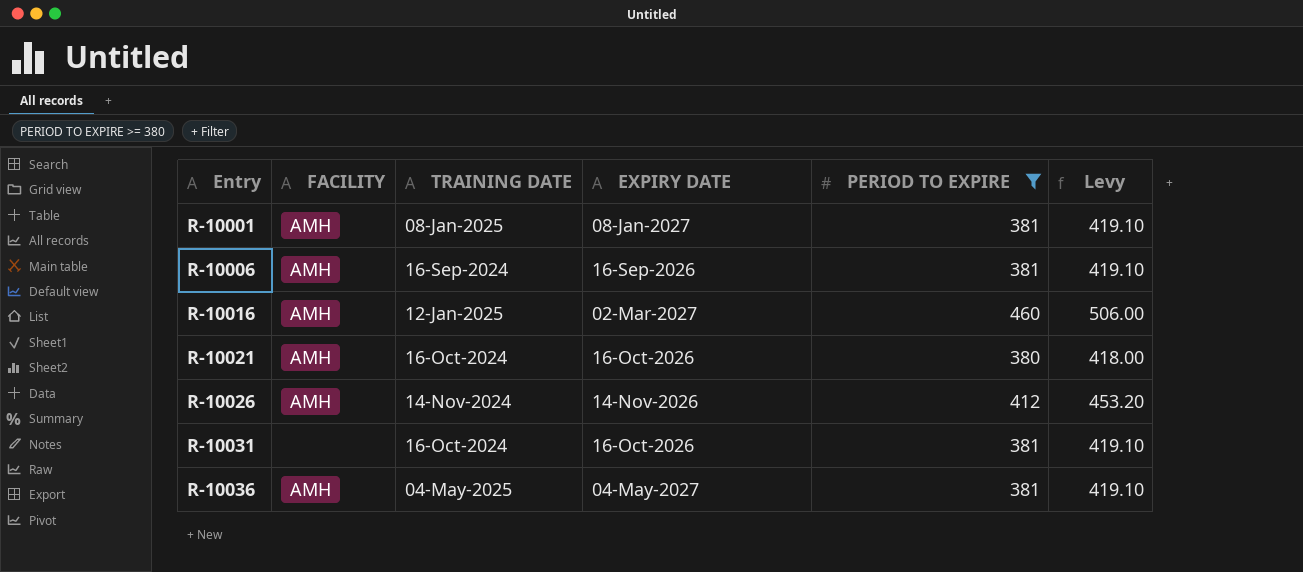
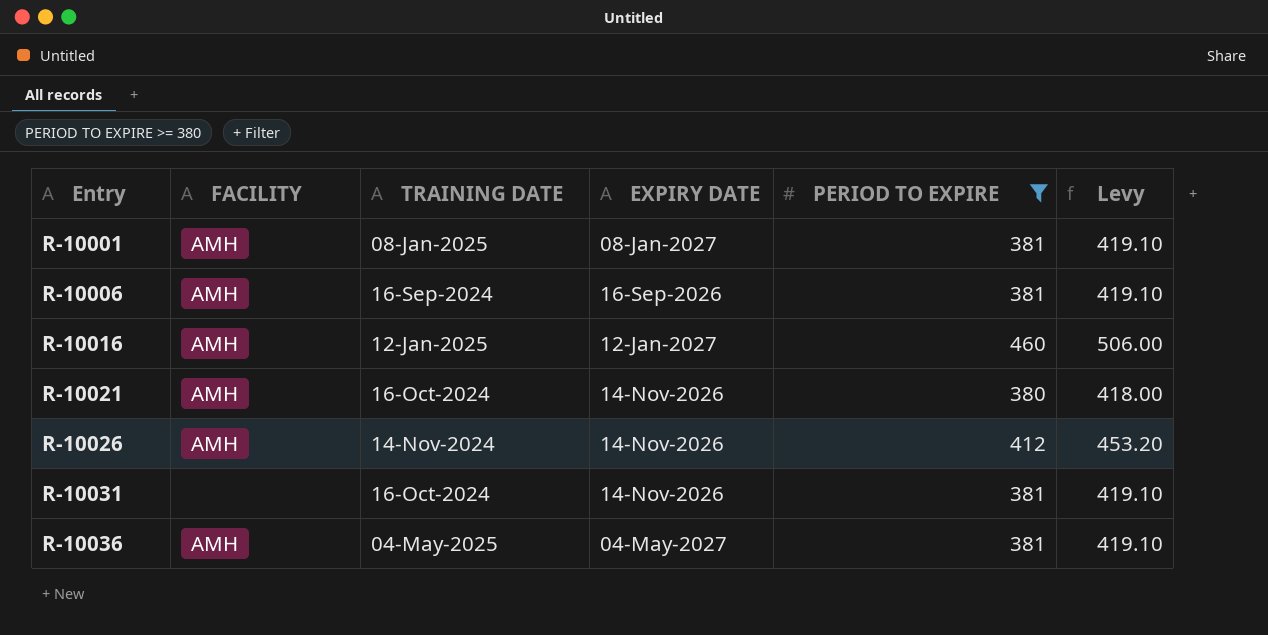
R-10016 | EXPIRY DATE: 02-Mar-2027 -> 12-Jan-2027
R-10021 | EXPIRY DATE: 16-Oct-2026 -> 14-Nov-2026
R-10031 | EXPIRY DATE: 16-Oct-2026 -> 14-Nov-2026

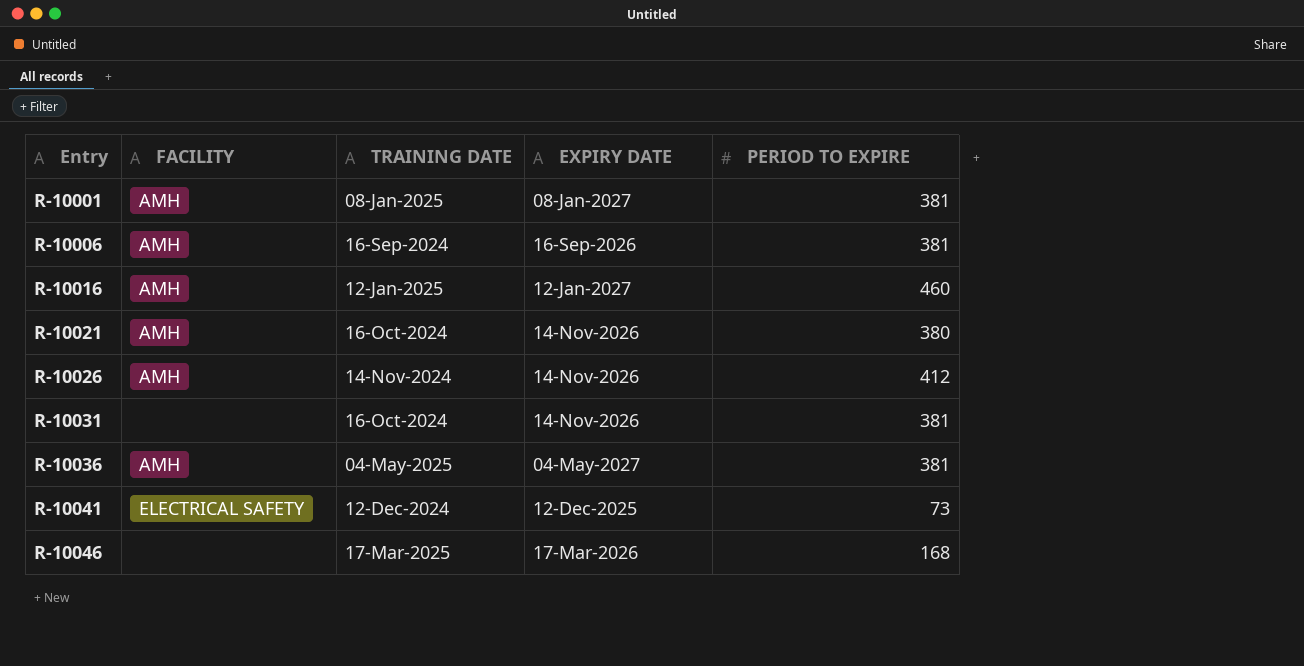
filter: PERIOD TO EXPIRE >= 380 -> none
column Levy | formula: [PERIOD TO EXPIRE] * 1.1 -> none

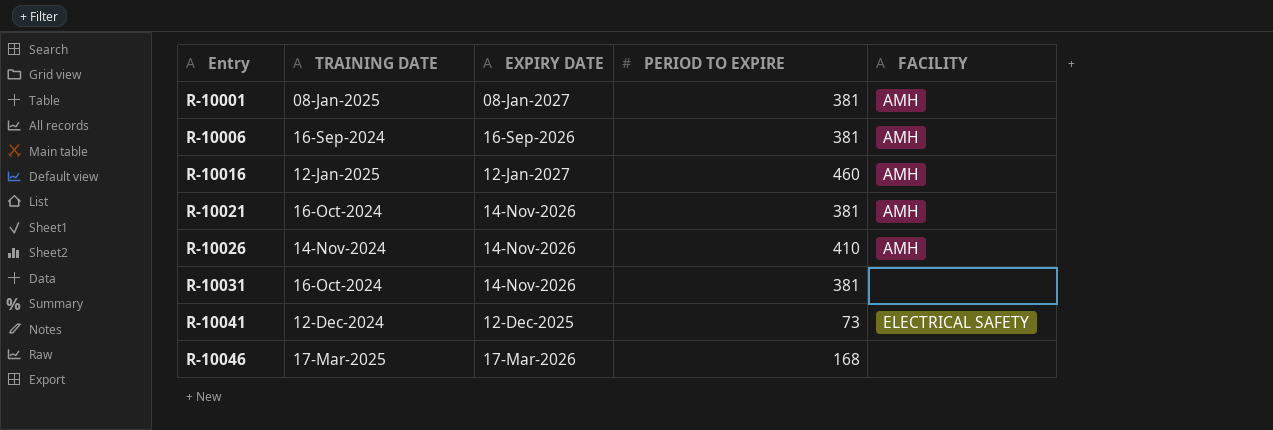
column FACILITY | position: 2 -> 5
row R-10036: AMH | 04-May-2025 | 04-May-2027 | 381 -> none
R-10021 | PERIOD TO EXPIRE: 380 -> 381
R-10026 | PERIOD TO EXPIRE: 412 -> 410

